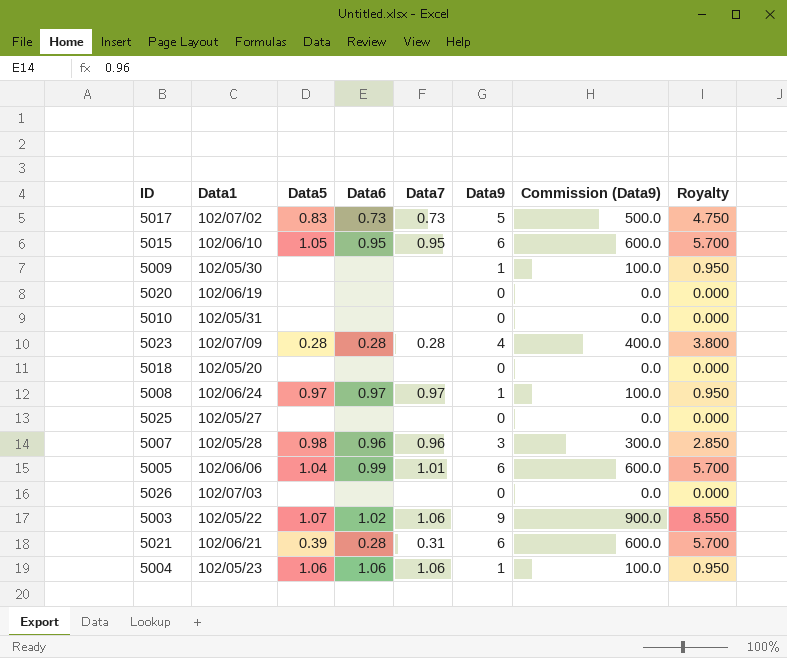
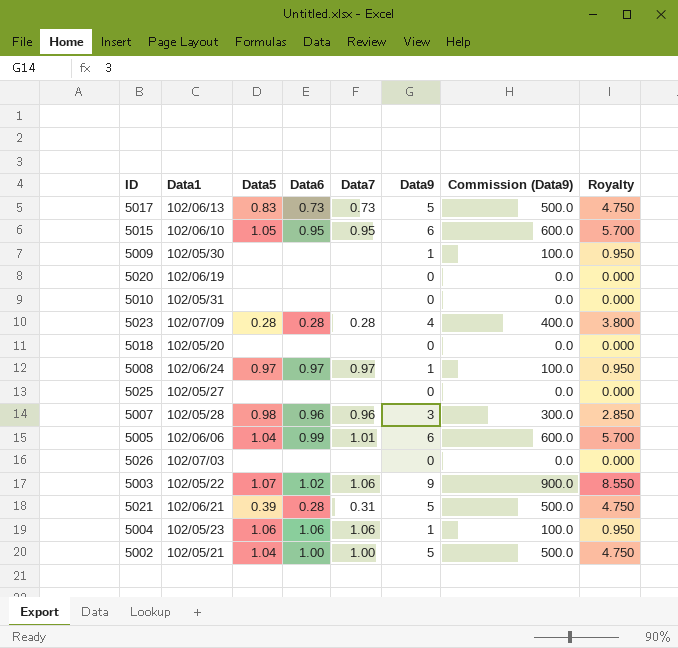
5017 | Data1: 102/07/02 -> 102/06/13
5021 | Data9: 6 -> 5
5021 | Commission (Data9): 600.0 -> 500.0
5021 | Royalty: 5.700 -> 4.750
row 5002: none -> 102/05/21 | 1.04 | 1.00 | 1.00 | 5 | 500.0 | 4.750

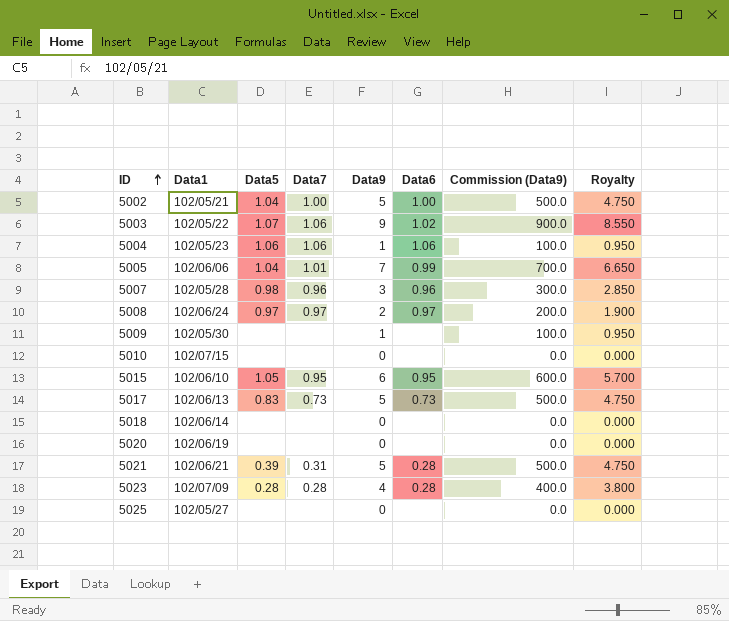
row order: none -> ID ascending
column Data6 | position: 4 -> 6
row 5026: 102/07/03 | none | none | none | 0 | 0.0 | 0.000 -> none
5005 | Data9: 6 -> 7
5005 | Commission (Data9): 600.0 -> 700.0
5005 | Royalty: 5.700 -> 6.650
5008 | Data9: 1 -> 2
5008 | Commission (Data9): 100.0 -> 200.0
5008 | Royalty: 0.950 -> 1.900
5010 | Data1: 102/05/31 -> 102/07/15
5018 | Data1: 102/05/20 -> 102/06/14

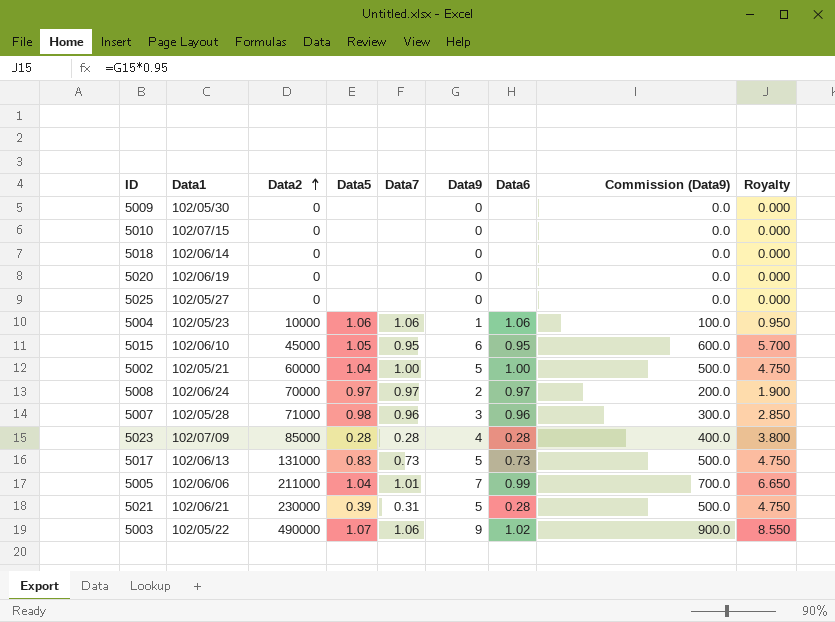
row order: ID ascending -> Data2 ascending
column Data2 | position: none -> 3
5009 | Data9: 1 -> 0
5009 | Commission (Data9): 100.0 -> 0.0
5009 | Royalty: 0.950 -> 0.000

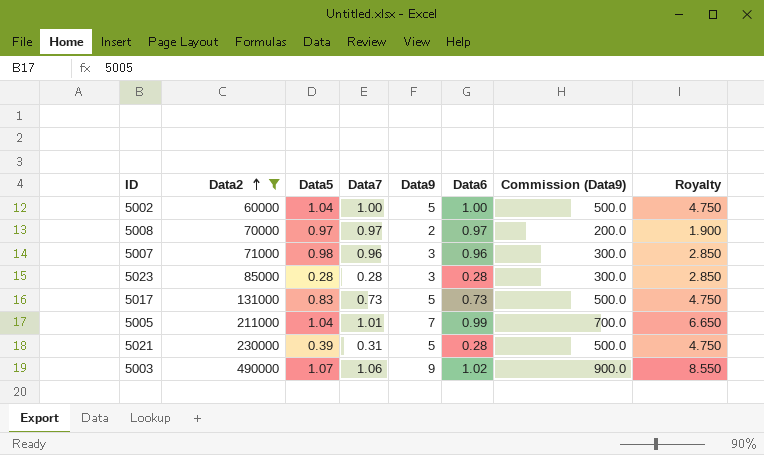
filter: none -> Data2 >= 60000
column Data1 | position: 2 -> none
5023 | Data9: 4 -> 3
5023 | Commission (Data9): 400.0 -> 300.0
5023 | Royalty: 3.800 -> 2.850

